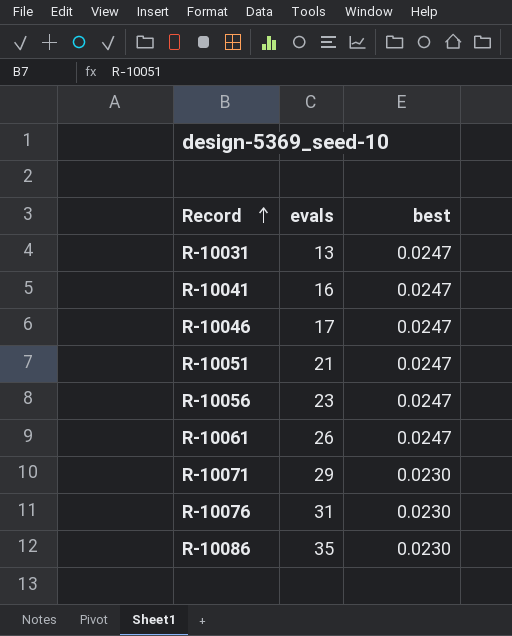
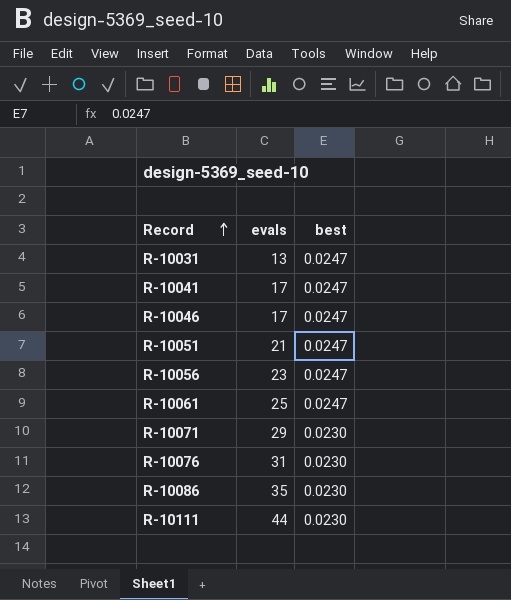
R-10041 | evals: 16 -> 17
R-10061 | evals: 26 -> 25
row R-10111: none -> 44 | 0.0230

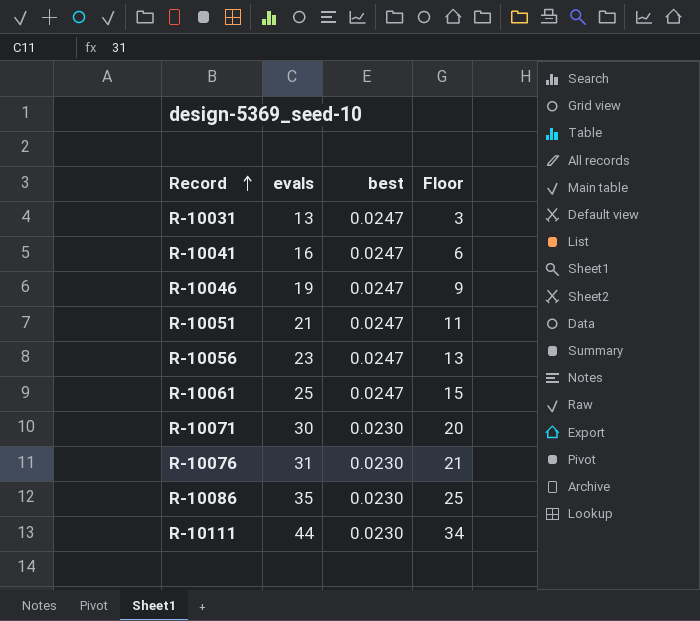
column Floor | formula: none -> [evals] - 10
R-10041 | evals: 17 -> 16
R-10046 | evals: 17 -> 19
R-10071 | evals: 29 -> 30

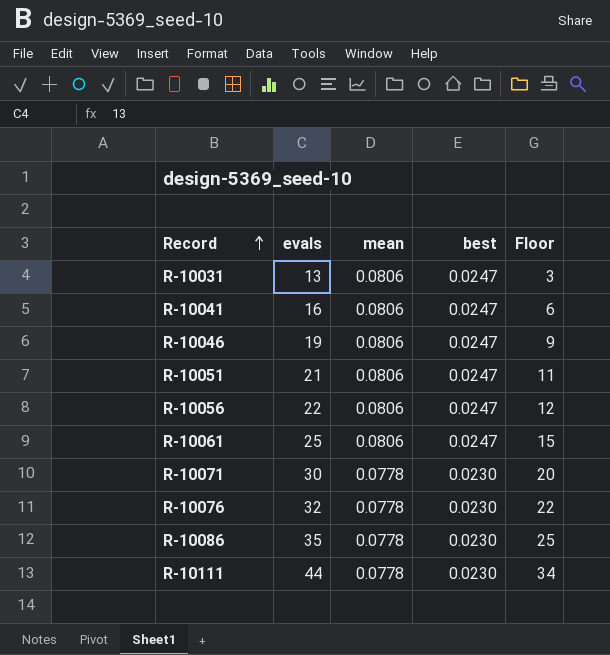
column mean | position: none -> 3
R-10056 | evals: 23 -> 22
R-10056 | Floor: 13 -> 12
R-10076 | evals: 31 -> 32
R-10076 | Floor: 21 -> 22

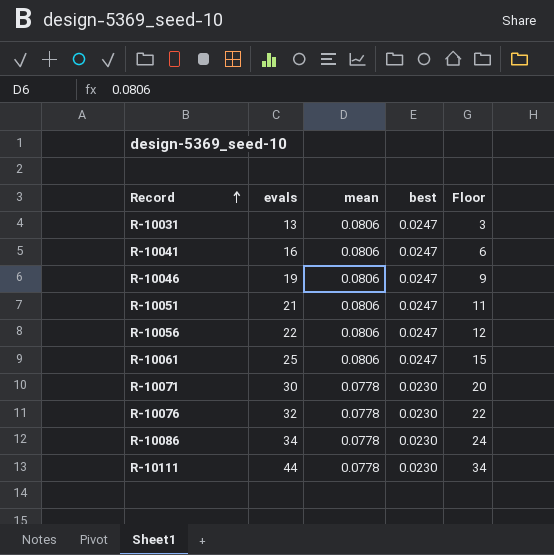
R-10086 | evals: 35 -> 34
R-10086 | Floor: 25 -> 24

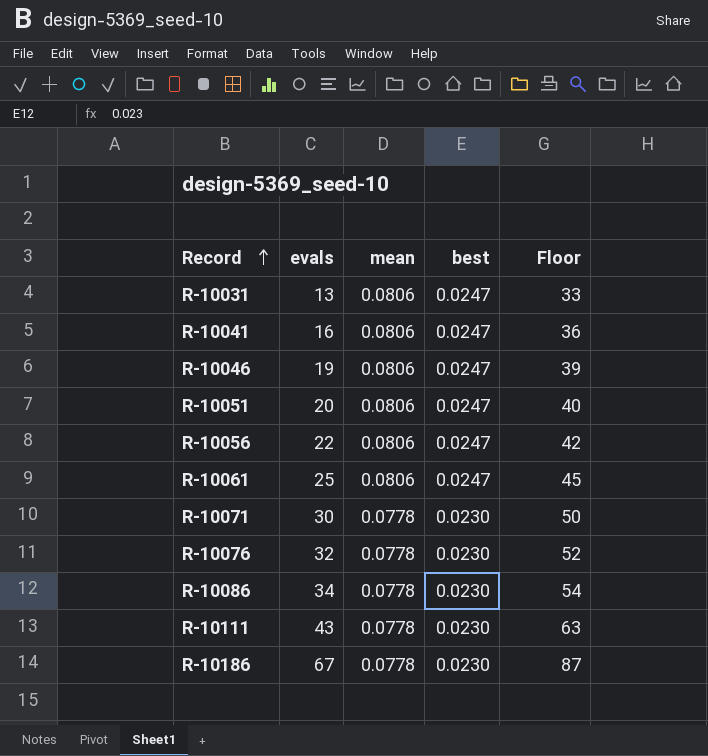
column Floor | formula: [evals] - 10 -> [evals] + 20
R-10051 | evals: 21 -> 20
R-10111 | evals: 44 -> 43
row R-10186: none -> 67 | 0.0778 | 0.0230 | 87

